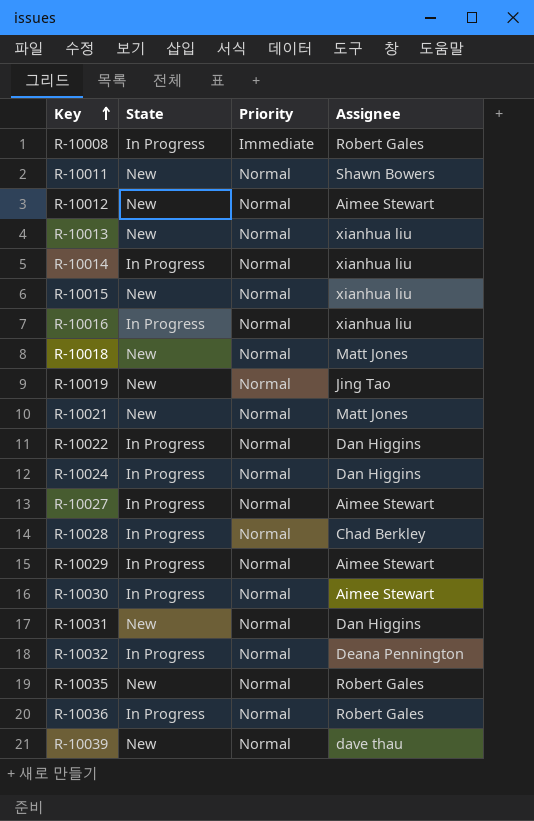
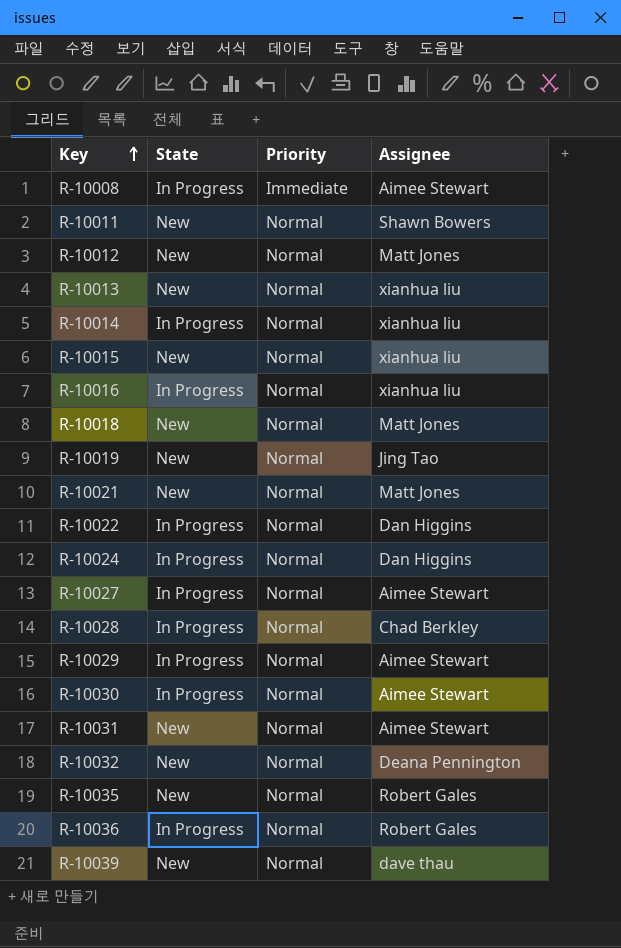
R-10008 | Assignee: Robert Gales -> Aimee Stewart
R-10012 | Assignee: Aimee Stewart -> Matt Jones
R-10031 | Assignee: Dan Higgins -> Aimee Stewart
R-10032 | State: In Progress -> New

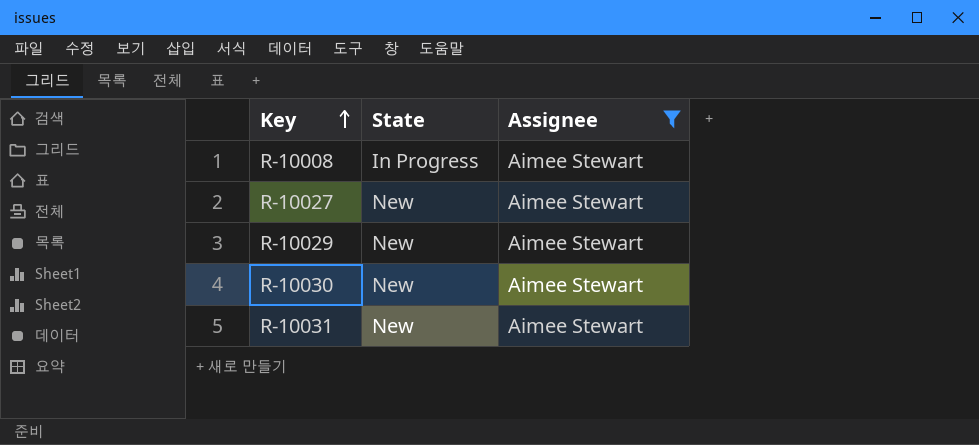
filter: none -> Assignee = Aimee Stewart
column Priority | position: 3 -> none
R-10027 | State: In Progress -> New
R-10029 | State: In Progress -> New
R-10030 | State: In Progress -> New

